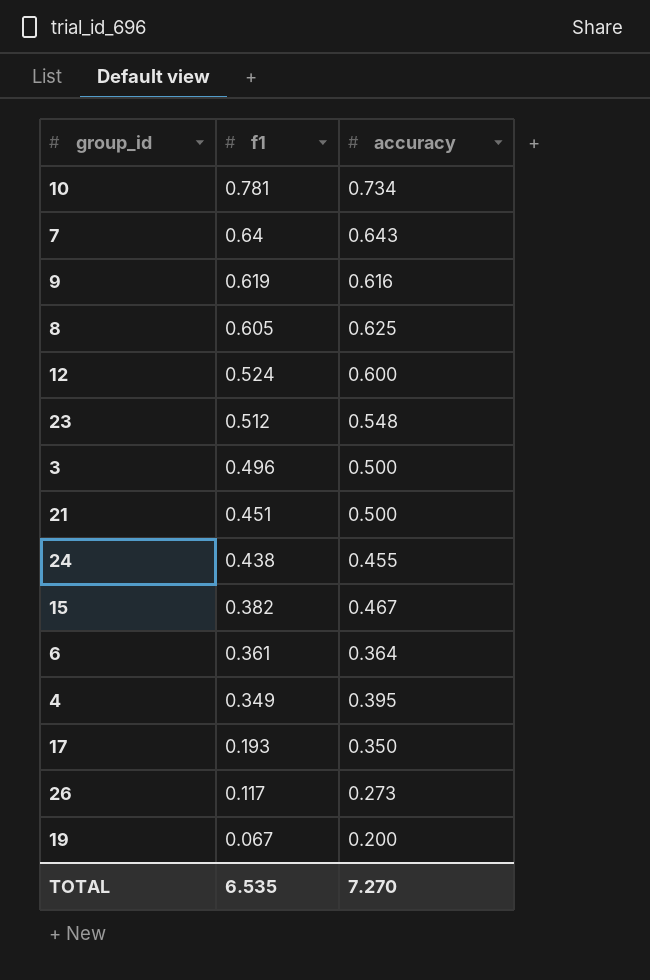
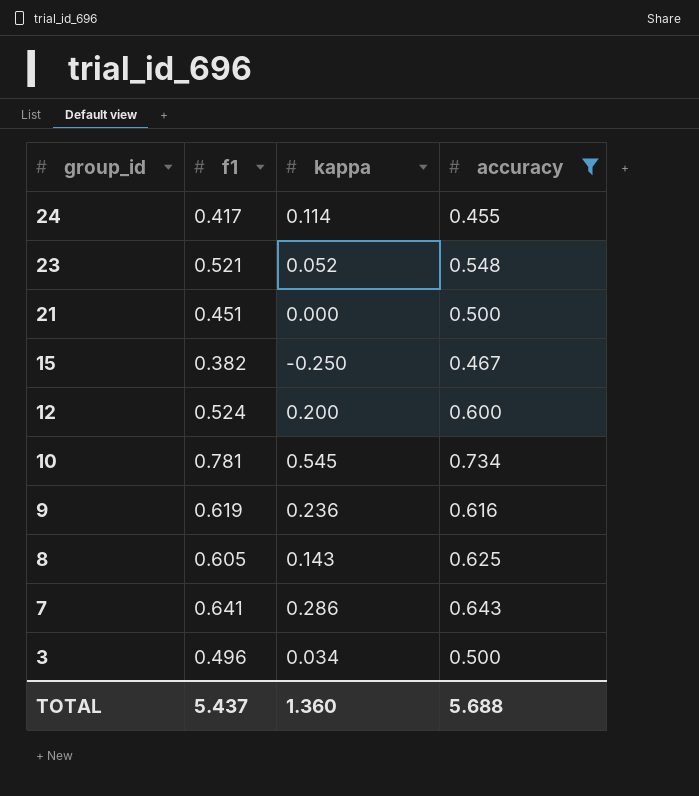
filter: none -> accuracy >= 0.455
row order: f1 descending -> group_id descending
column kappa | position: none -> 3
24 | f1: 0.438 -> 0.417
23 | f1: 0.512 -> 0.521
7 | f1: 0.64 -> 0.641
TOTAL | f1: 6.535 -> 5.437
TOTAL | accuracy: 7.270 -> 5.688

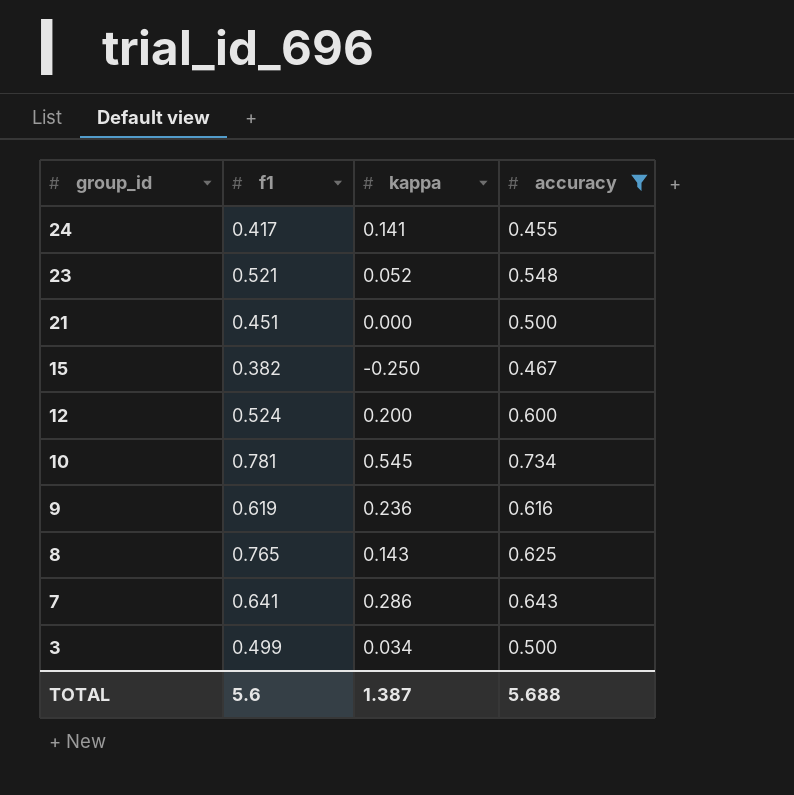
24 | kappa: 0.114 -> 0.141
8 | f1: 0.605 -> 0.765
3 | f1: 0.496 -> 0.499
TOTAL | f1: 5.437 -> 5.6
TOTAL | kappa: 1.360 -> 1.387

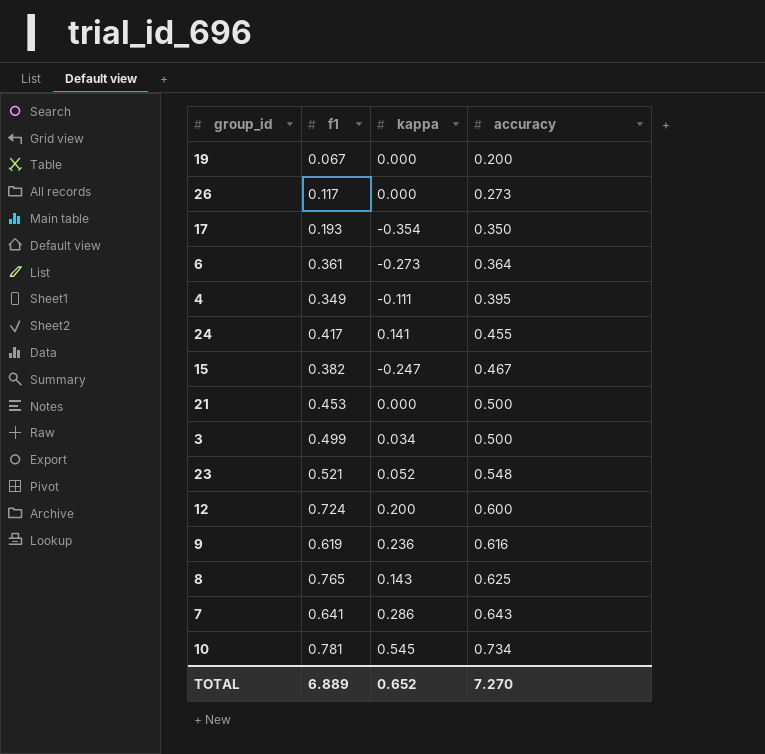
filter: accuracy >= 0.455 -> none
row order: group_id descending -> accuracy ascending
15 | kappa: -0.250 -> -0.247
21 | f1: 0.451 -> 0.453
12 | f1: 0.524 -> 0.724
TOTAL | f1: 5.6 -> 6.889
TOTAL | kappa: 1.387 -> 0.652
TOTAL | accuracy: 5.688 -> 7.270

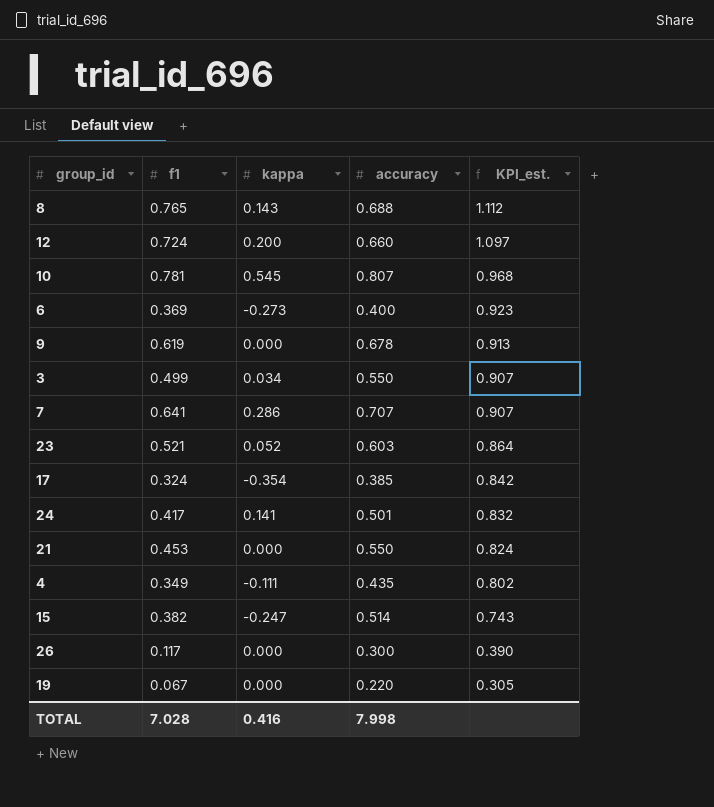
row order: accuracy ascending -> KPI_est. descending
column KPI_est. | formula: none -> [f1] / [accuracy]
8 | accuracy: 0.625 -> 0.688
12 | accuracy: 0.600 -> 0.660
10 | accuracy: 0.734 -> 0.807
6 | f1: 0.361 -> 0.369
6 | accuracy: 0.364 -> 0.400
9 | kappa: 0.236 -> 0.000
9 | accuracy: 0.616 -> 0.678
3 | accuracy: 0.500 -> 0.550
7 | accuracy: 0.643 -> 0.707
23 | accuracy: 0.548 -> 0.603
17 | f1: 0.193 -> 0.324
17 | accuracy: 0.350 -> 0.385
24 | accuracy: 0.455 -> 0.501
21 | accuracy: 0.500 -> 0.550
4 | accuracy: 0.395 -> 0.435
15 | accuracy: 0.467 -> 0.514
26 | accuracy: 0.273 -> 0.300
19 | accuracy: 0.200 -> 0.220
TOTAL | f1: 6.889 -> 7.028
TOTAL | kappa: 0.652 -> 0.416
TOTAL | accuracy: 7.270 -> 7.998

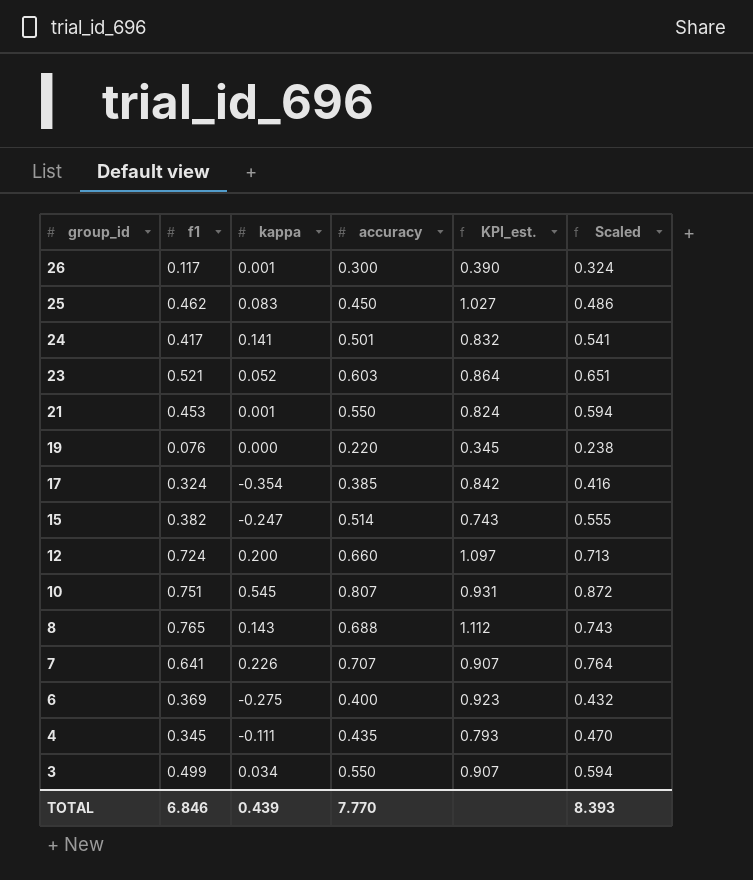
row order: KPI_est. descending -> group_id descending
column Scaled | formula: none -> [accuracy] * 1.08
row 9: 0.619 | 0.000 | 0.678 | 0.913 -> none
26 | kappa: 0.000 -> 0.001
row 25: none -> 0.462 | 0.083 | 0.450 | 1.027 | 0.486
21 | kappa: 0.000 -> 0.001
19 | f1: 0.067 -> 0.076
19 | KPI_est.: 0.305 -> 0.345
10 | f1: 0.781 -> 0.751
10 | KPI_est.: 0.968 -> 0.931
7 | kappa: 0.286 -> 0.226
6 | kappa: -0.273 -> -0.275
4 | f1: 0.349 -> 0.345
4 | KPI_est.: 0.802 -> 0.793
TOTAL | f1: 7.028 -> 6.846
TOTAL | kappa: 0.416 -> 0.439
TOTAL | accuracy: 7.998 -> 7.770

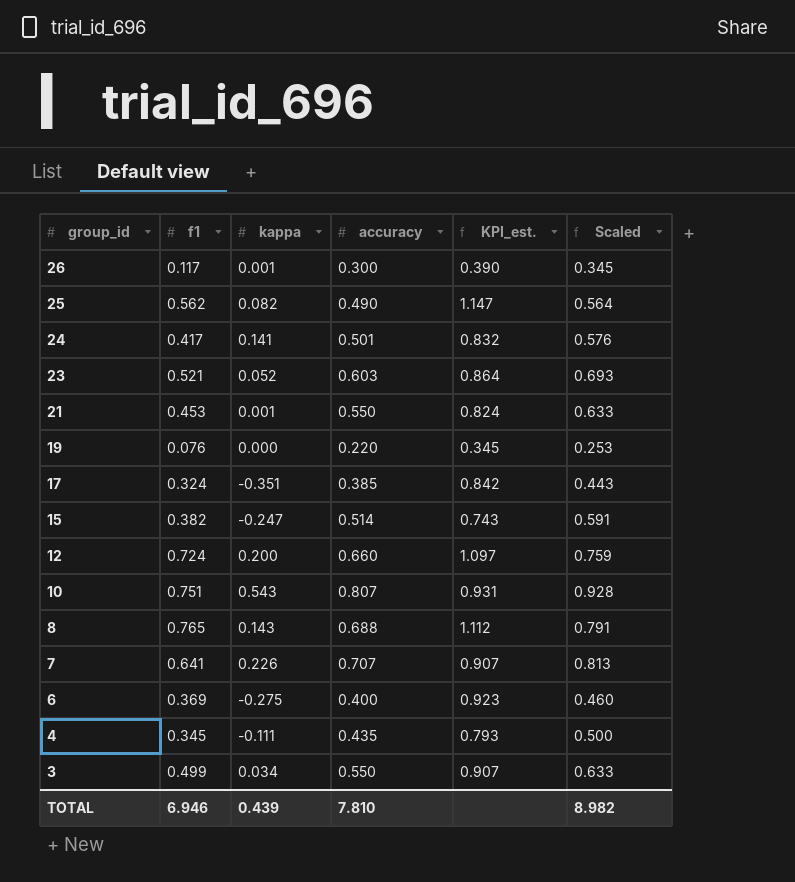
column Scaled | formula: [accuracy] * 1.08 -> [accuracy] * 1.15
25 | f1: 0.462 -> 0.562
25 | kappa: 0.083 -> 0.082
25 | accuracy: 0.450 -> 0.490
25 | KPI_est.: 1.027 -> 1.147
17 | kappa: -0.354 -> -0.351
10 | kappa: 0.545 -> 0.543
TOTAL | f1: 6.846 -> 6.946
TOTAL | accuracy: 7.770 -> 7.810
TOTAL | Scaled: 8.393 -> 8.982

